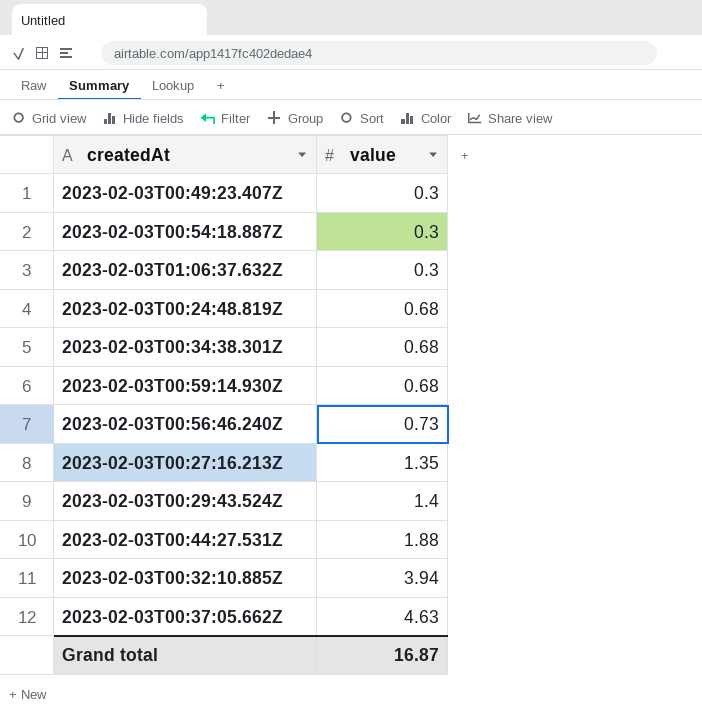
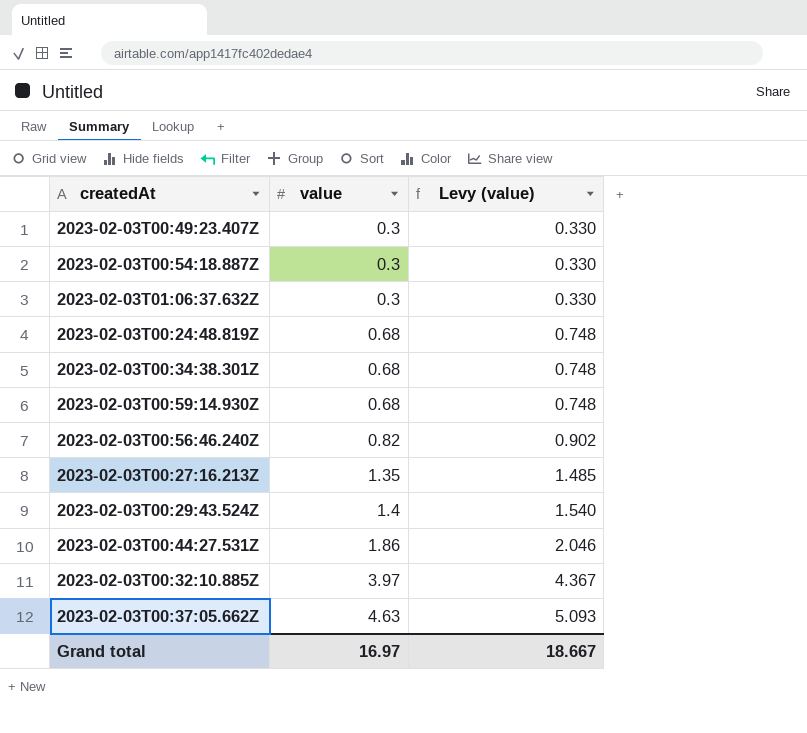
column Levy (value) | formula: none -> [value] * 1.1
2023-02-03T00:56:46.240Z | value: 0.73 -> 0.82
2023-02-03T00:44:27.531Z | value: 1.88 -> 1.86
2023-02-03T00:32:10.885Z | value: 3.94 -> 3.97
Grand total | value: 16.87 -> 16.97

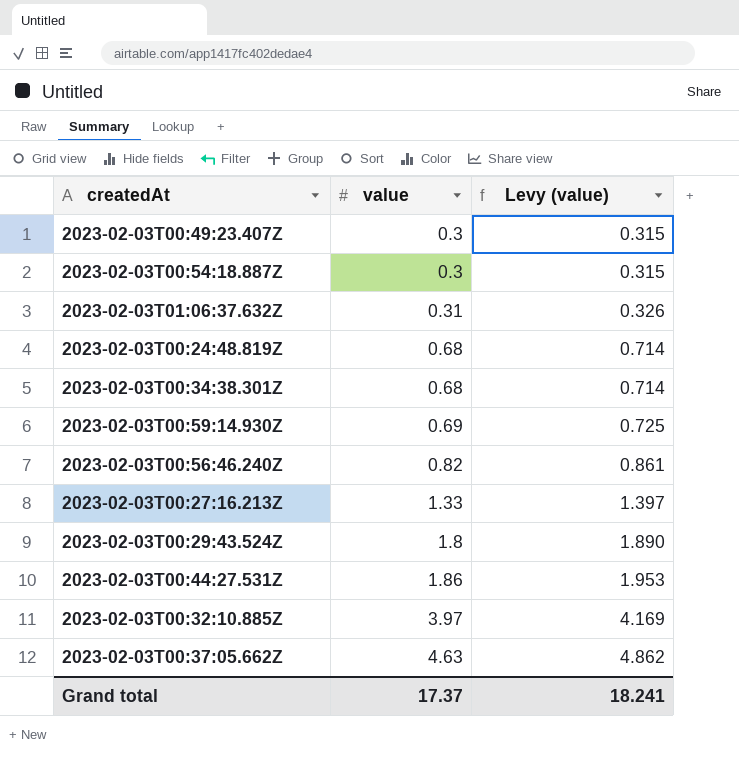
column Levy (value) | formula: [value] * 1.1 -> [value] * 1.05
2023-02-03T01:06:37.632Z | value: 0.3 -> 0.31
2023-02-03T00:59:14.930Z | value: 0.68 -> 0.69
2023-02-03T00:27:16.213Z | value: 1.35 -> 1.33
2023-02-03T00:29:43.524Z | value: 1.4 -> 1.8
Grand total | value: 16.97 -> 17.37
Grand total | Levy (value): 18.667 -> 18.241

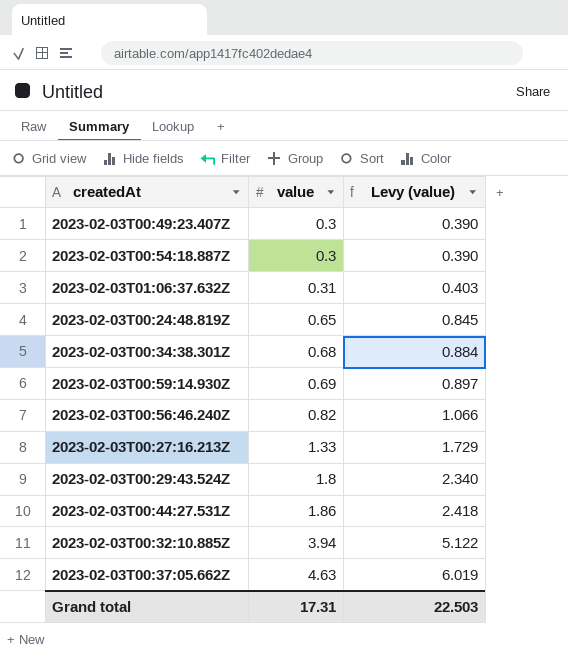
column Levy (value) | formula: [value] * 1.05 -> [value] * 1.3
2023-02-03T00:24:48.819Z | value: 0.68 -> 0.65
2023-02-03T00:32:10.885Z | value: 3.97 -> 3.94
Grand total | value: 17.37 -> 17.31
Grand total | Levy (value): 18.241 -> 22.503

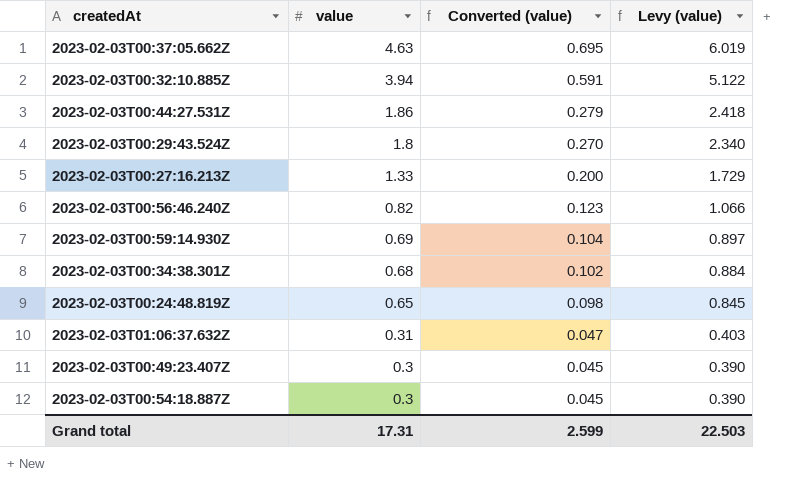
row order: value ascending -> value descending
column Converted (value) | formula: none -> [value] * 0.15

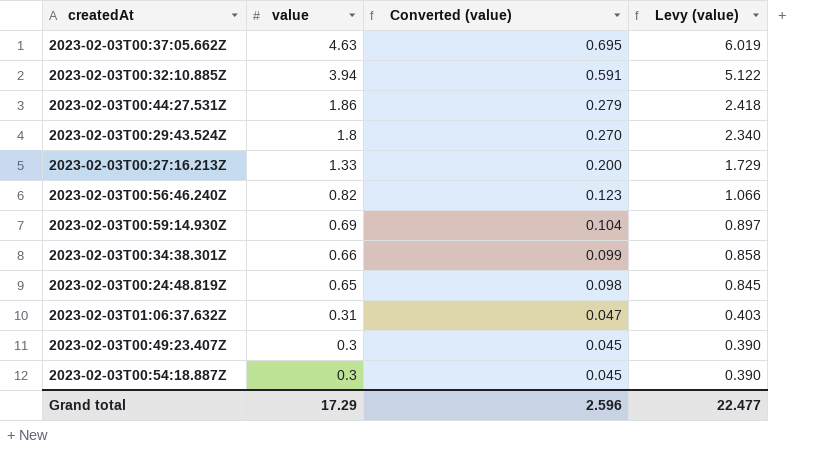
2023-02-03T00:34:38.301Z | value: 0.68 -> 0.66
2023-02-03T00:34:38.301Z | Converted (value): 0.102 -> 0.099
2023-02-03T00:34:38.301Z | Levy (value): 0.884 -> 0.858
Grand total | value: 17.31 -> 17.29
Grand total | Converted (value): 2.599 -> 2.596
Grand total | Levy (value): 22.503 -> 22.477

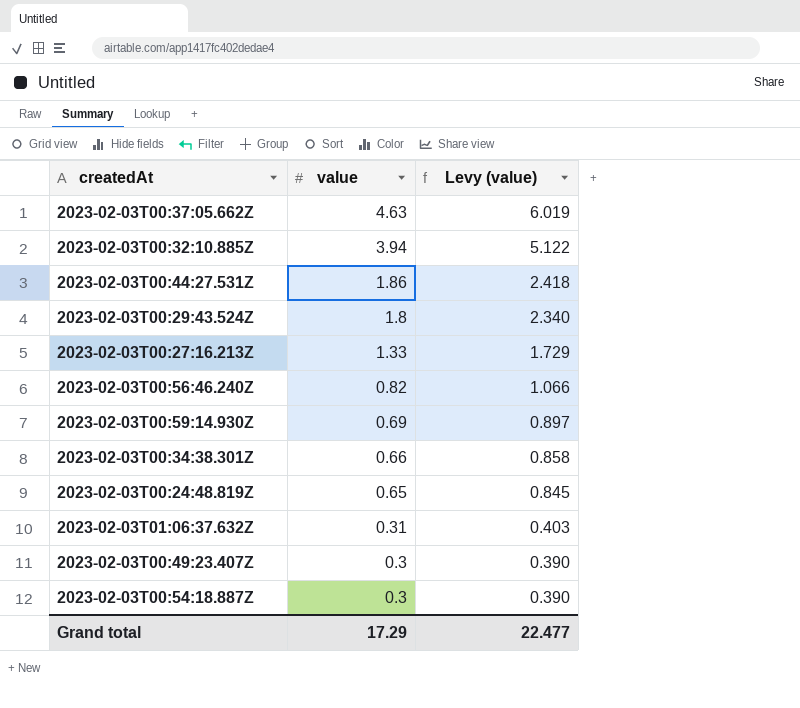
column Converted (value) | formula: [value] * 0.15 -> none

